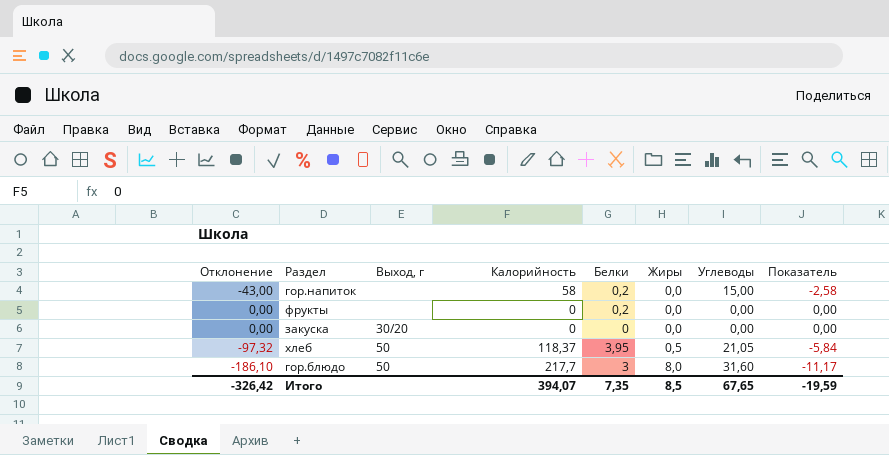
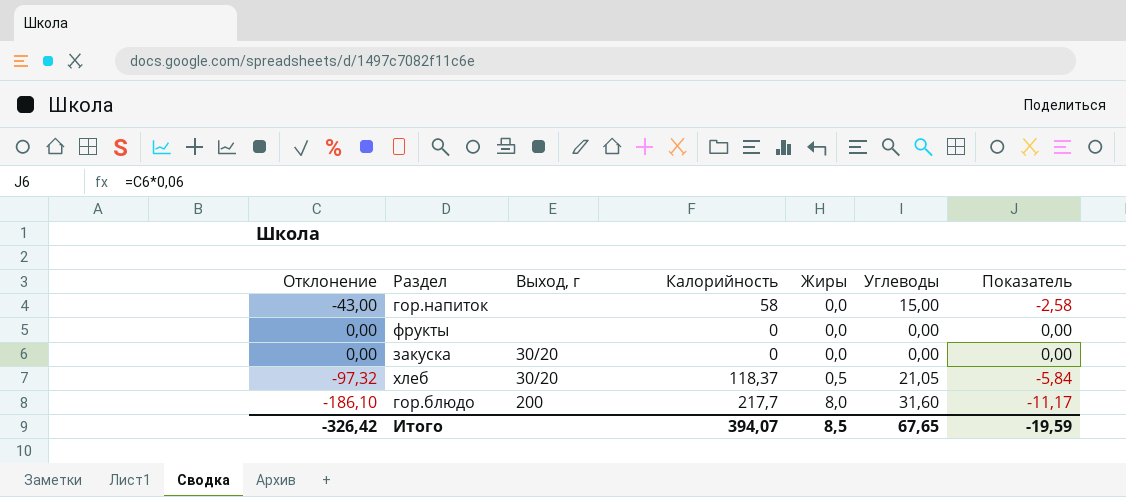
column Белки | position: 5 -> none
хлеб | Выход, г: 50 -> 30/20
гор.блюдо | Выход, г: 50 -> 200

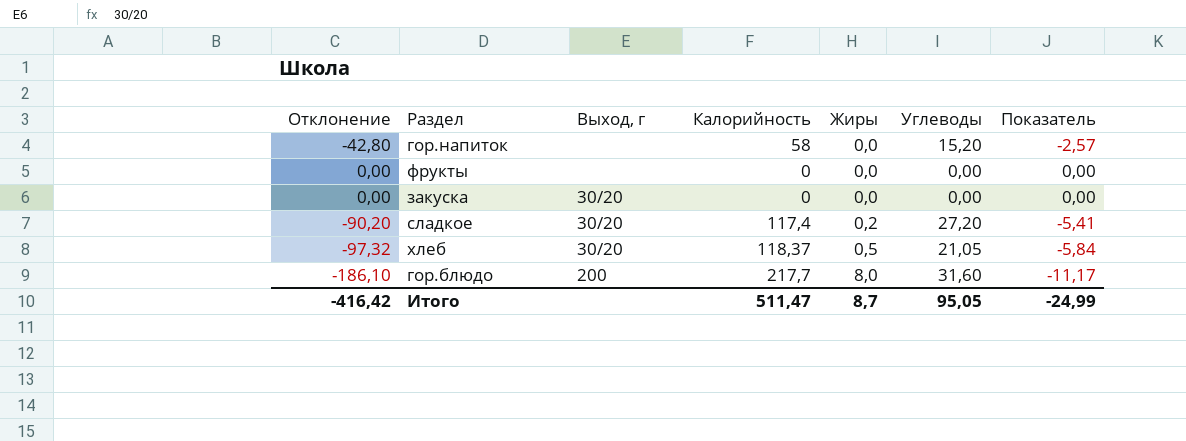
гор.напиток | Отклонение: -43,00 -> -42,80
гор.напиток | Углеводы: 15,00 -> 15,20
гор.напиток | Показатель: -2,58 -> -2,57
row сладкое: none -> -90,20 | 30/20 | 117,4 | 0,2 | 27,20 | -5,41
Итого | Отклонение: -326,42 -> -416,42
Итого | Калорийность: 394,07 -> 511,47
Итого | Жиры: 8,5 -> 8,7
Итого | Углеводы: 67,65 -> 95,05
Итого | Показатель: -19,59 -> -24,99

